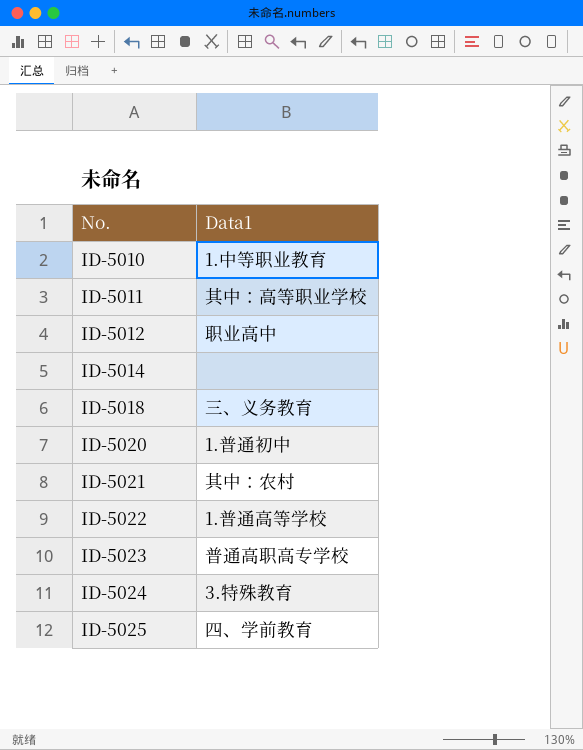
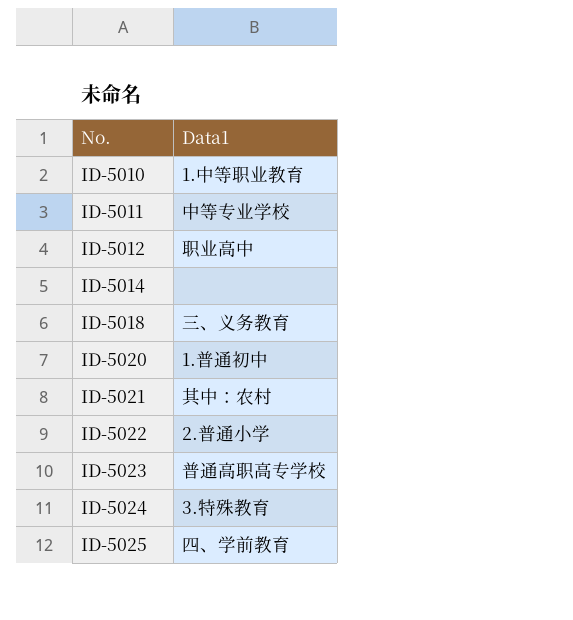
ID-5011 | Data1: 其中：高等职业学校 -> 中等专业学校
ID-5022 | Data1: 1.普通高等学校 -> 2.普通小学

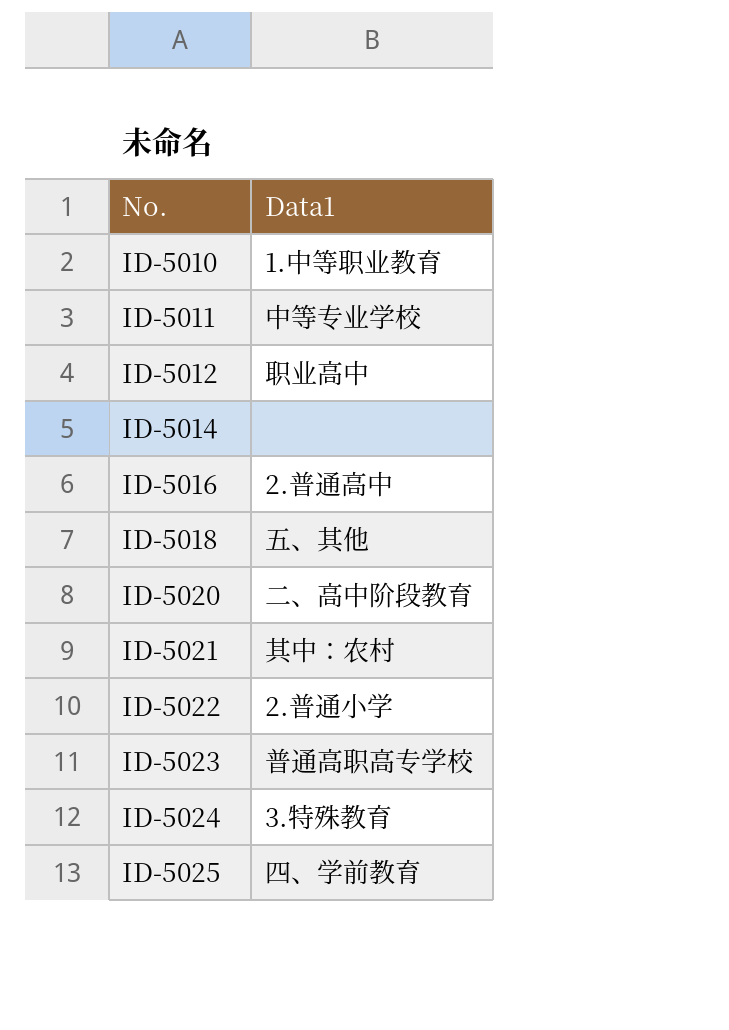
row ID-5016: none -> 2.普通高中
ID-5018 | Data1: 三、义务教育 -> 五、其他
ID-5020 | Data1: 1.普通初中 -> 二、高中阶段教育

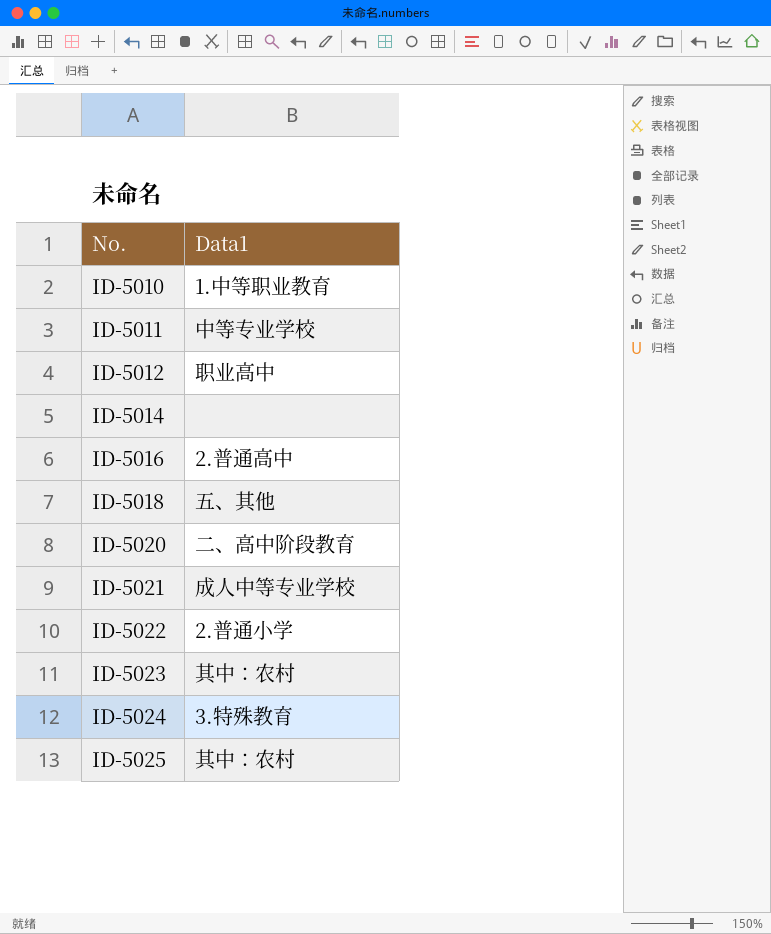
ID-5021 | Data1: 其中：农村 -> 成人中等专业学校
ID-5023 | Data1: 普通高职高专学校 -> 其中：农村
ID-5025 | Data1: 四、学前教育 -> 其中：农村

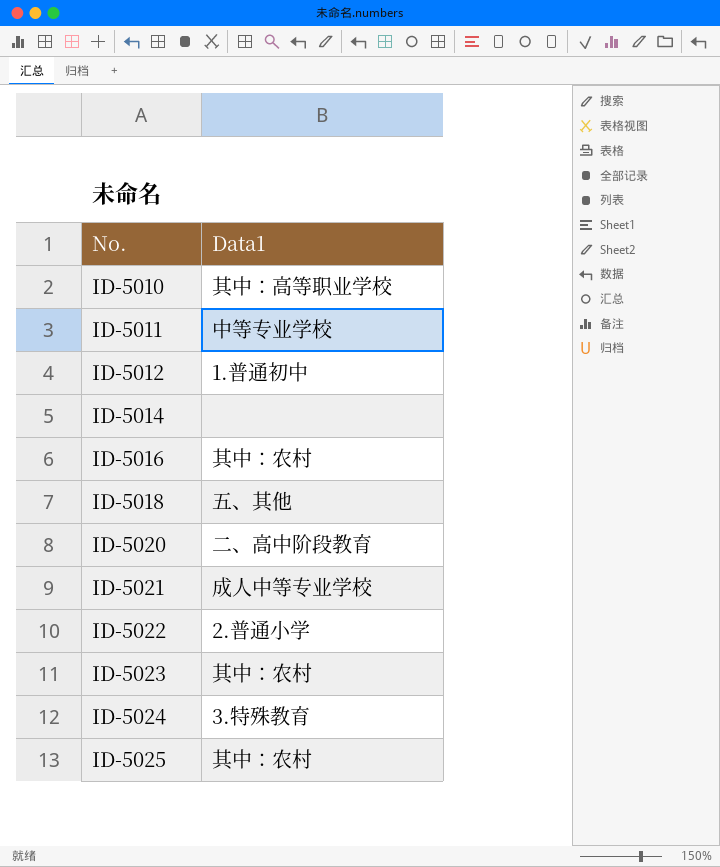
ID-5010 | Data1: 1.中等职业教育 -> 其中：高等职业学校
ID-5012 | Data1: 职业高中 -> 1.普通初中
ID-5016 | Data1: 2.普通高中 -> 其中：农村

